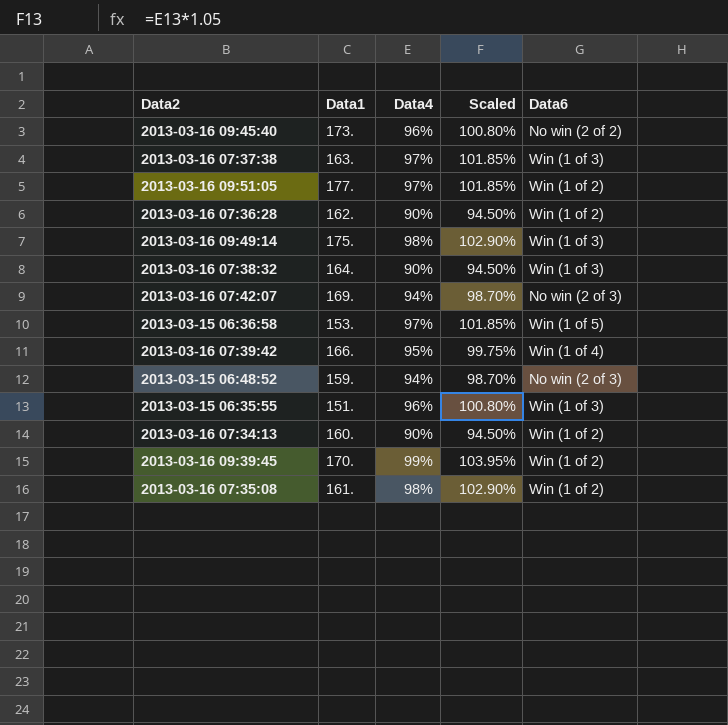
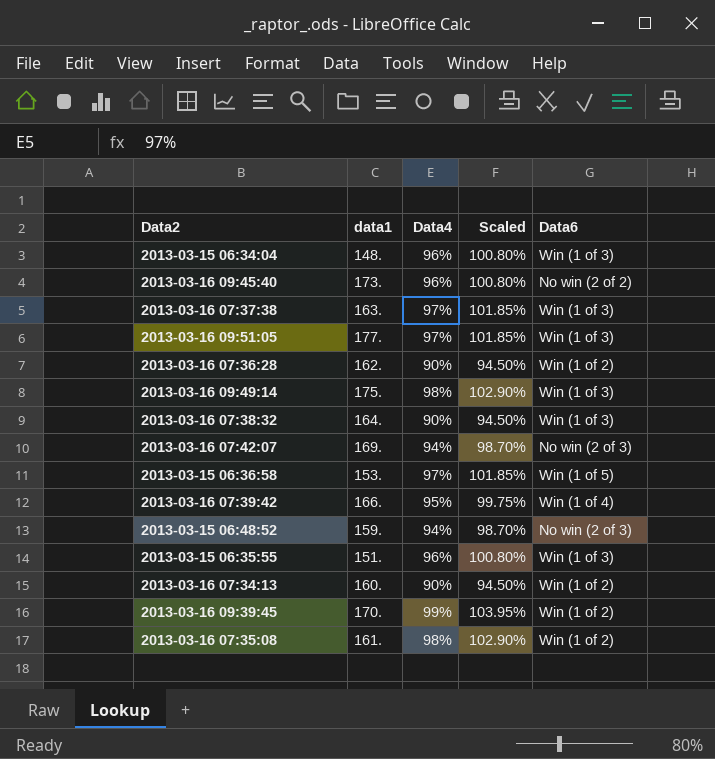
column name: Data1 -> data1
row 2013-03-15 06:34:04: none -> 148. | 96% | 100.80% | Win (1 of 3)
2013-03-16 09:51:05 | Data6: Win (1 of 2) -> Win (1 of 3)

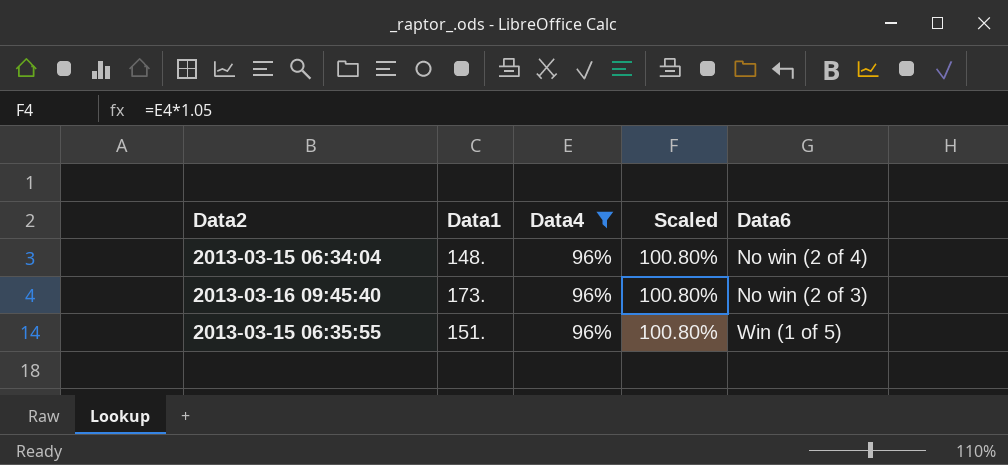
filter: none -> Data4 = 96%
column name: data1 -> Data1
2013-03-15 06:34:04 | Data6: Win (1 of 3) -> No win (2 of 4)
2013-03-16 09:45:40 | Data6: No win (2 of 2) -> No win (2 of 3)
2013-03-15 06:35:55 | Data6: Win (1 of 3) -> Win (1 of 5)

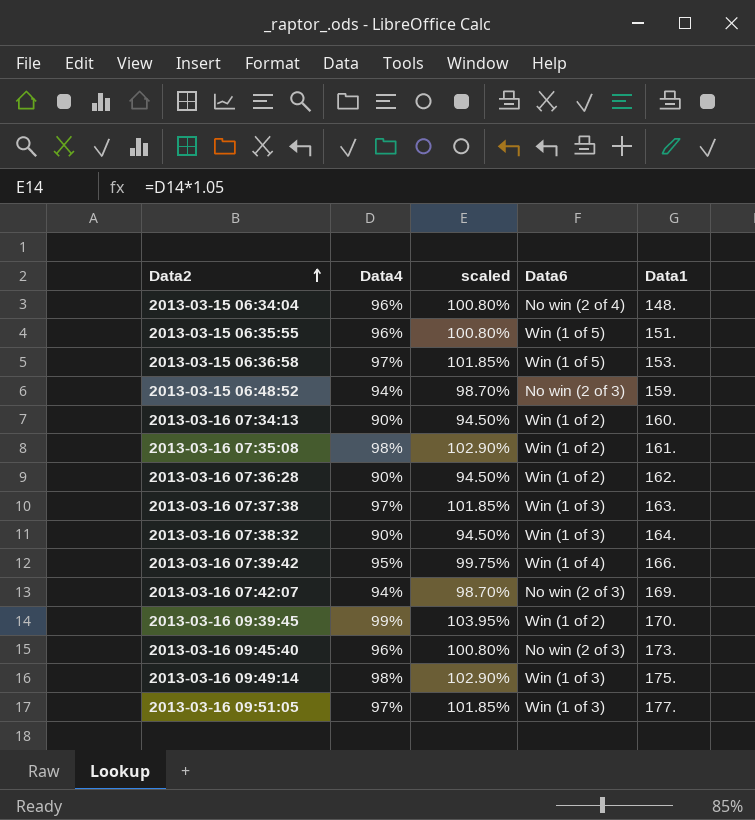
filter: Data4 = 96% -> none
row order: none -> Data2 ascending
column name: Scaled -> scaled
column Data1 | position: 2 -> 5

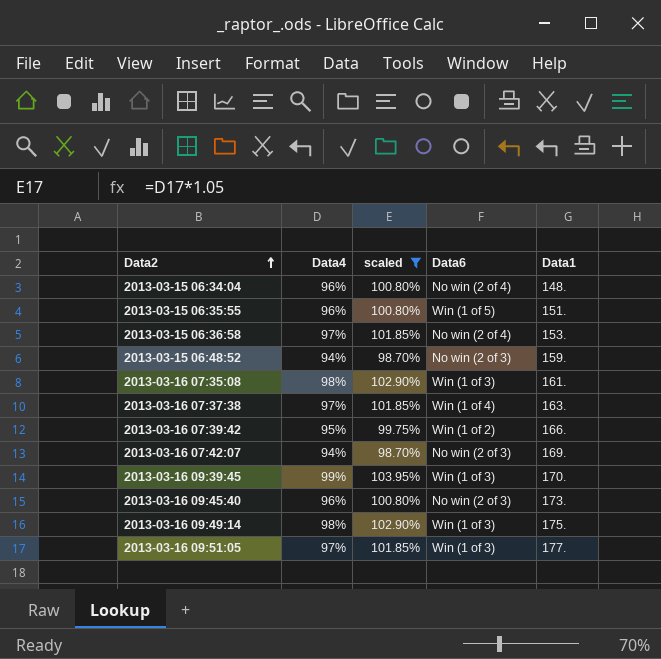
filter: none -> scaled != 94.50%
2013-03-15 06:36:58 | Data6: Win (1 of 5) -> No win (2 of 4)
2013-03-16 07:35:08 | Data6: Win (1 of 2) -> Win (1 of 3)
2013-03-16 07:37:38 | Data6: Win (1 of 3) -> Win (1 of 4)
2013-03-16 07:39:42 | Data6: Win (1 of 4) -> Win (1 of 2)
2013-03-16 09:39:45 | Data6: Win (1 of 2) -> Win (1 of 3)

